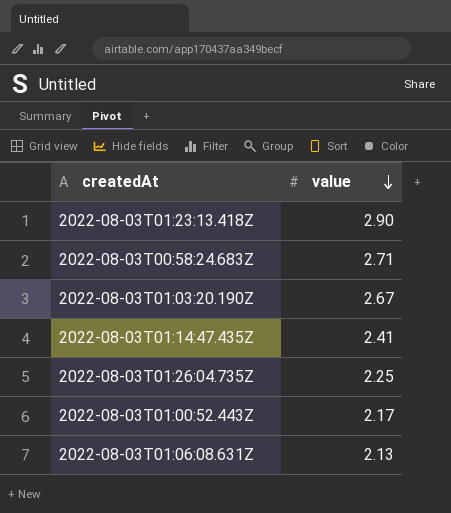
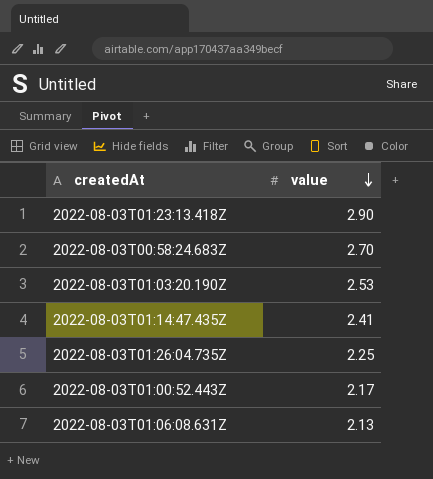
2022-08-03T00:58:24.683Z | value: 2.71 -> 2.70
2022-08-03T01:03:20.190Z | value: 2.67 -> 2.53

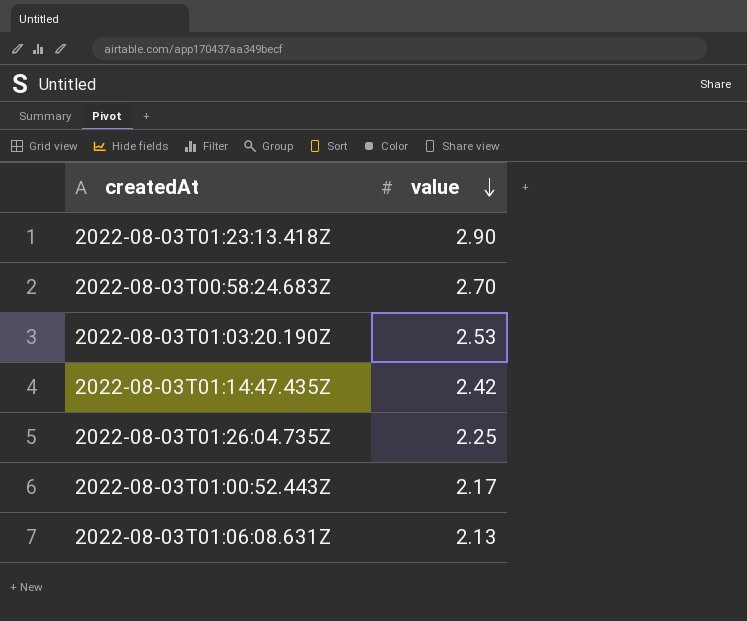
2022-08-03T01:14:47.435Z | value: 2.41 -> 2.42

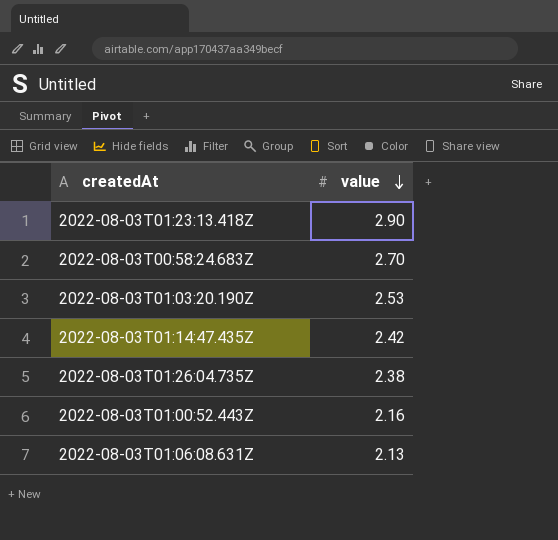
2022-08-03T01:26:04.735Z | value: 2.25 -> 2.38
2022-08-03T01:00:52.443Z | value: 2.17 -> 2.16

